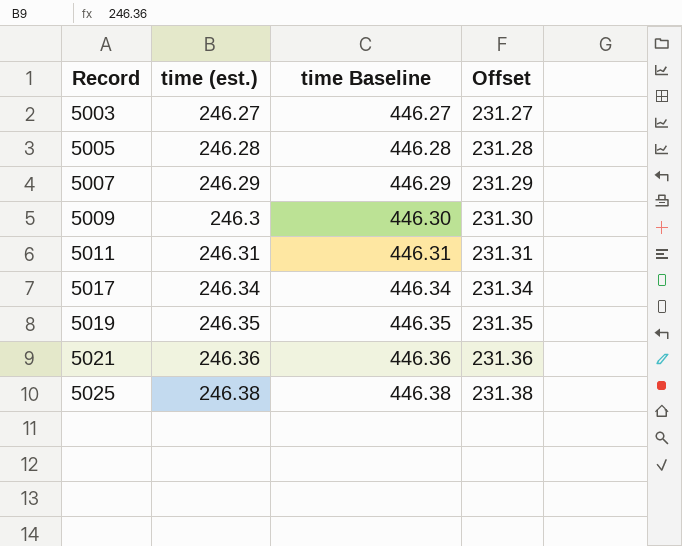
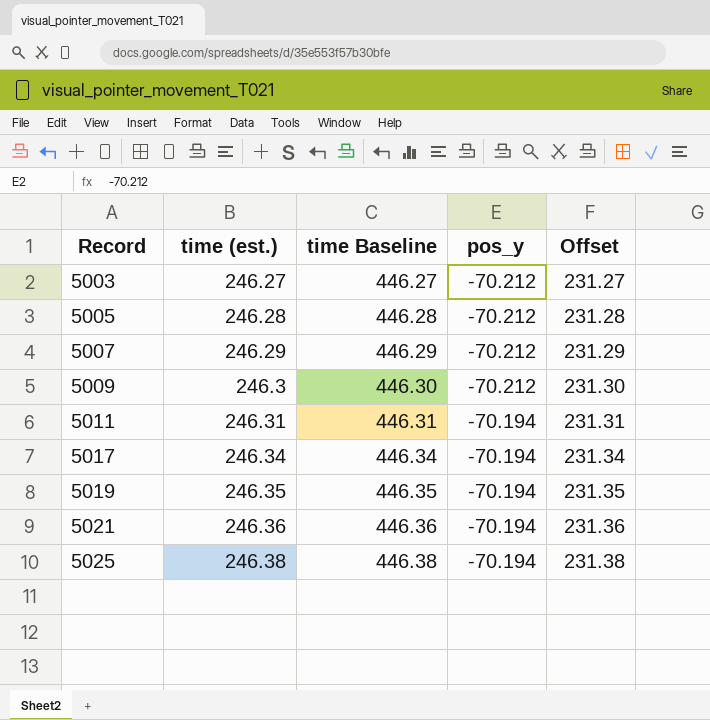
column pos_y | position: none -> 4

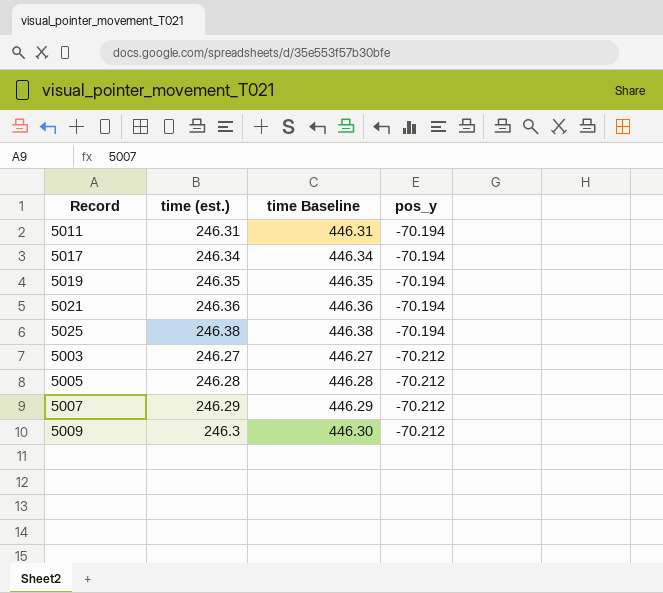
row order: Record ascending -> pos_y descending
column Offset | formula: [time (est.)] - 15 -> none

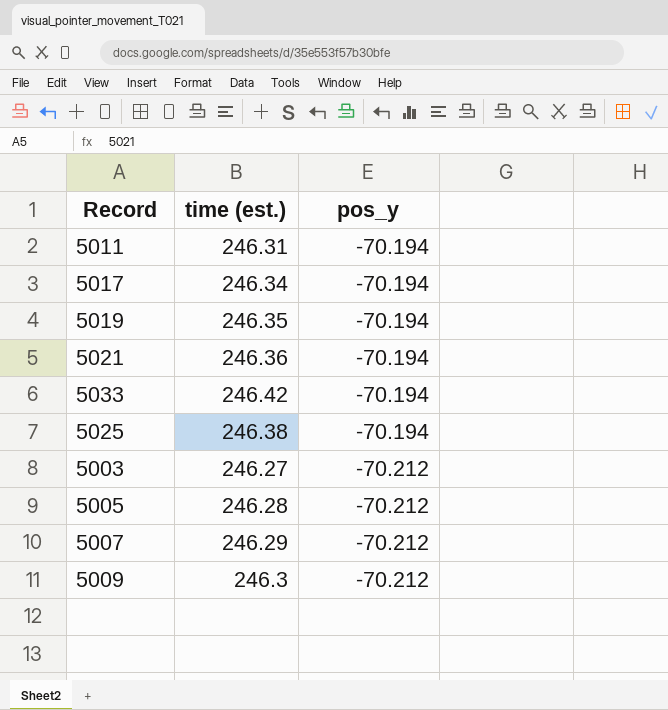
column time Baseline | formula: [time (est.)] + 200 -> none
row 5033: none -> 246.42 | -70.194

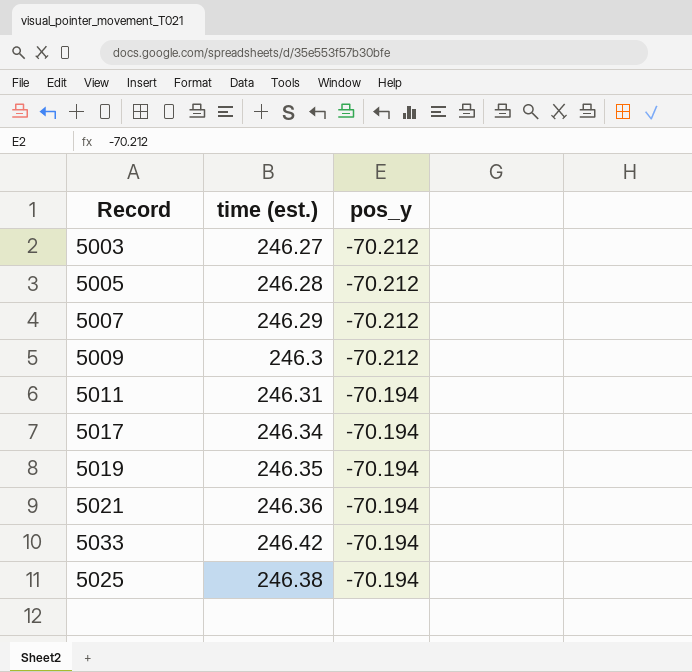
row order: pos_y descending -> pos_y ascending

